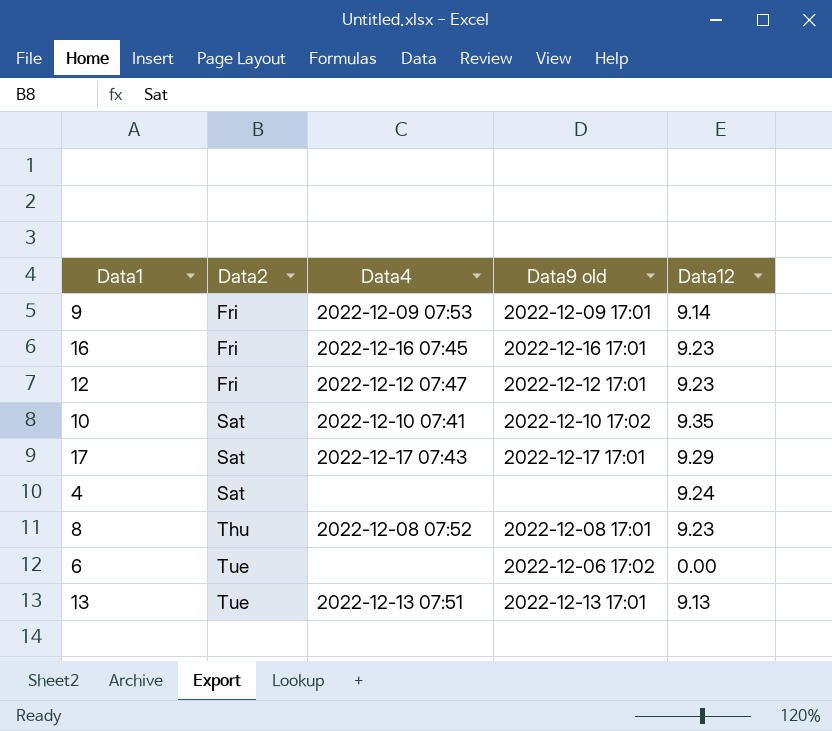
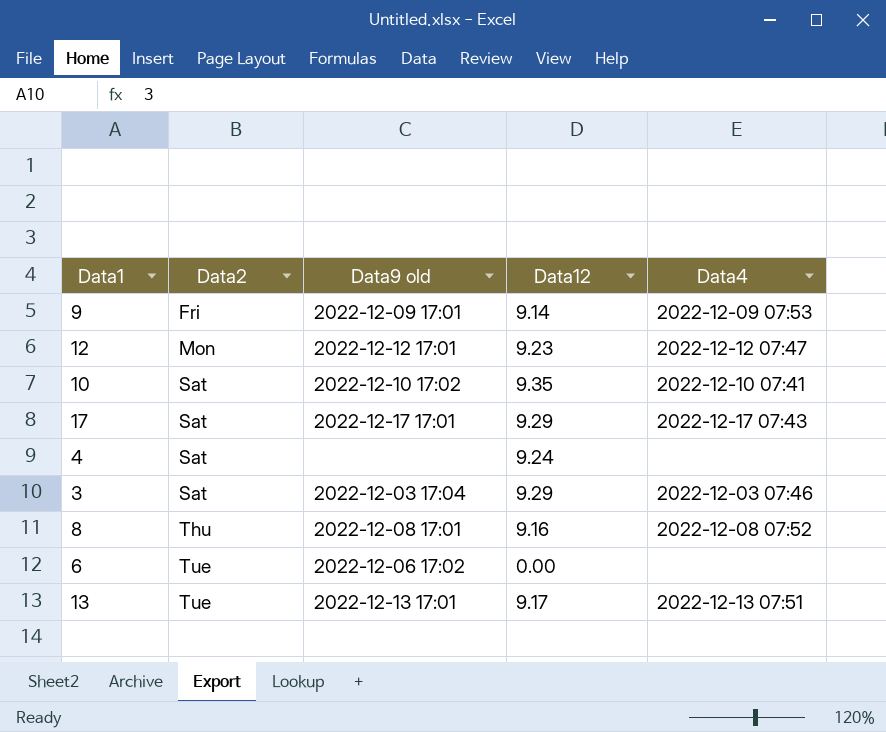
column Data4 | position: 3 -> 5
row 16: Fri | 2022-12-16 07:45 | 2022-12-16 17:01 | 9.23 -> none
12 | Data2: Fri -> Mon
row 3: none -> Sat | 2022-12-03 17:04 | 9.29 | 2022-12-03 07:46
8 | Data12: 9.23 -> 9.16
13 | Data12: 9.13 -> 9.17

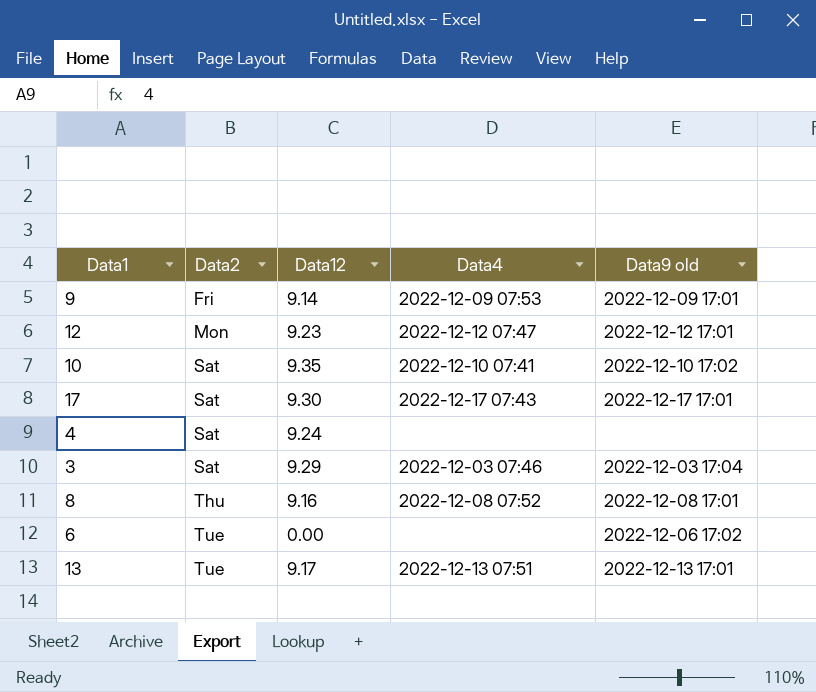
column Data9 old | position: 3 -> 5
17 | Data12: 9.29 -> 9.30

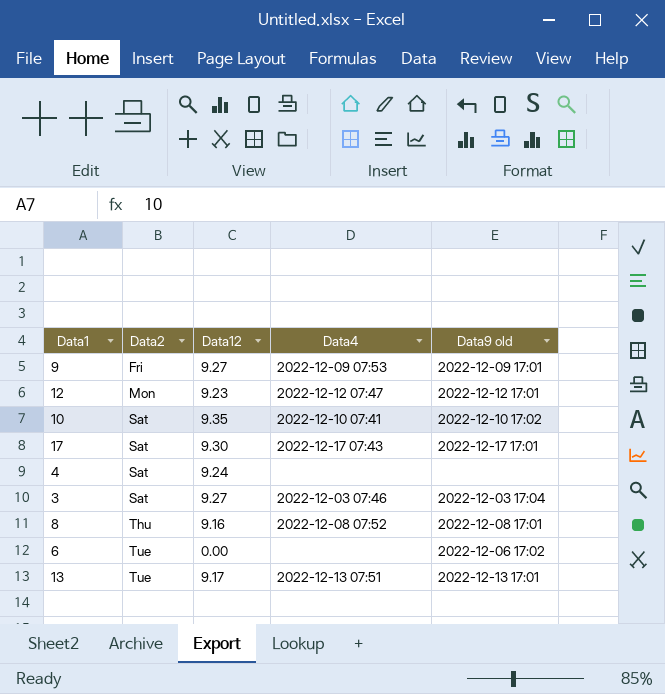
9 | Data12: 9.14 -> 9.27
3 | Data12: 9.29 -> 9.27

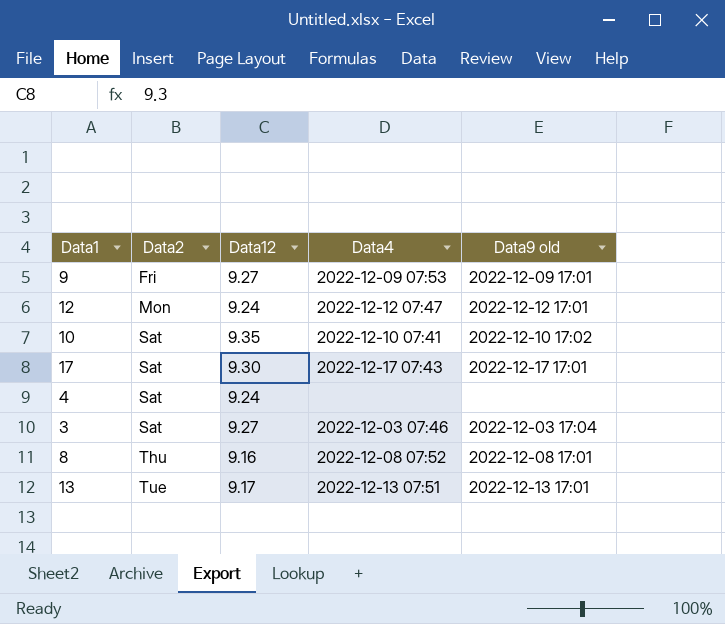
row 6: Tue | 0.00 | none | 2022-12-06 17:02 -> none
12 | Data12: 9.23 -> 9.24

